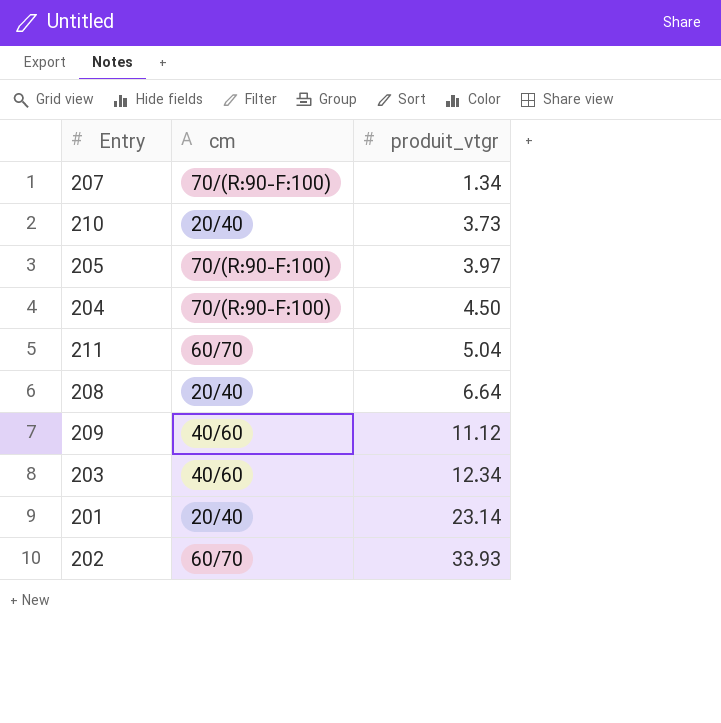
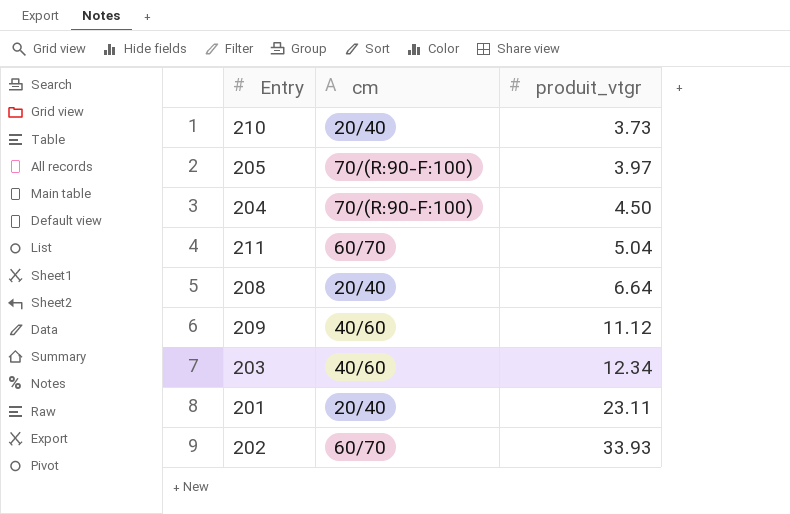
row 207: 70/(R:90-F:100) | 1.34 -> none
201 | produit_vtgr: 23.14 -> 23.11

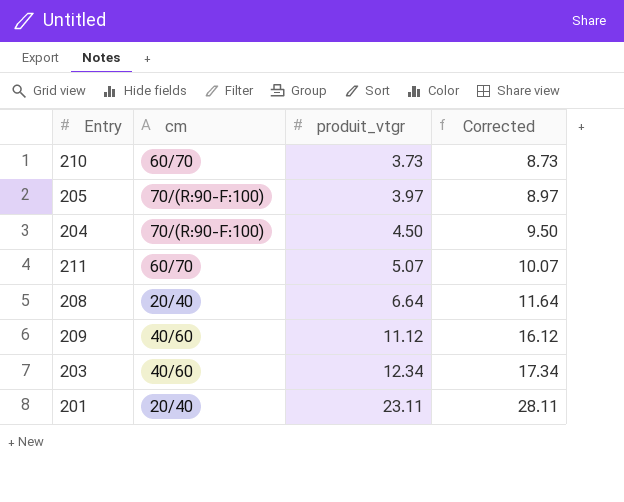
column Corrected | formula: none -> [produit_vtgr] + 5
row 202: 60/70 | 33.93 -> none
210 | cm: 20/40 -> 60/70
211 | produit_vtgr: 5.04 -> 5.07

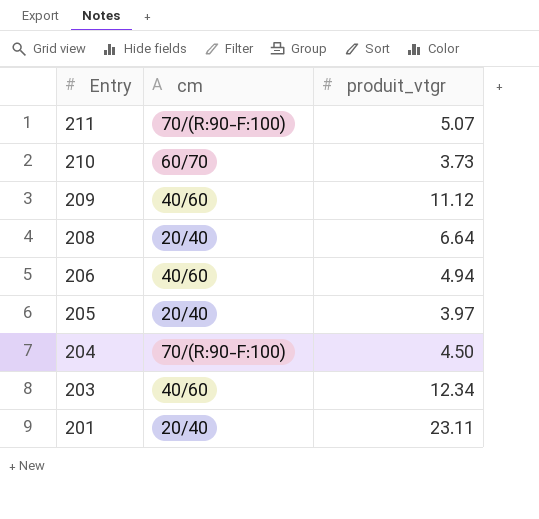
row order: produit_vtgr ascending -> Entry descending
column Corrected | formula: [produit_vtgr] + 5 -> none
211 | cm: 60/70 -> 70/(R:90-F:100)
row 206: none -> 40/60 | 4.94
205 | cm: 70/(R:90-F:100) -> 20/40

